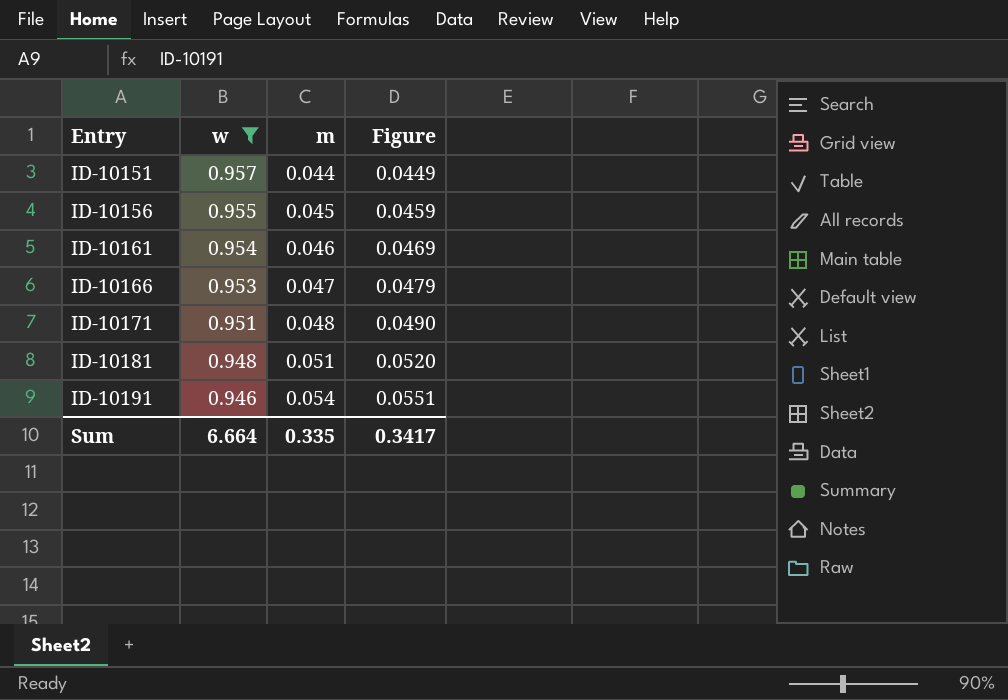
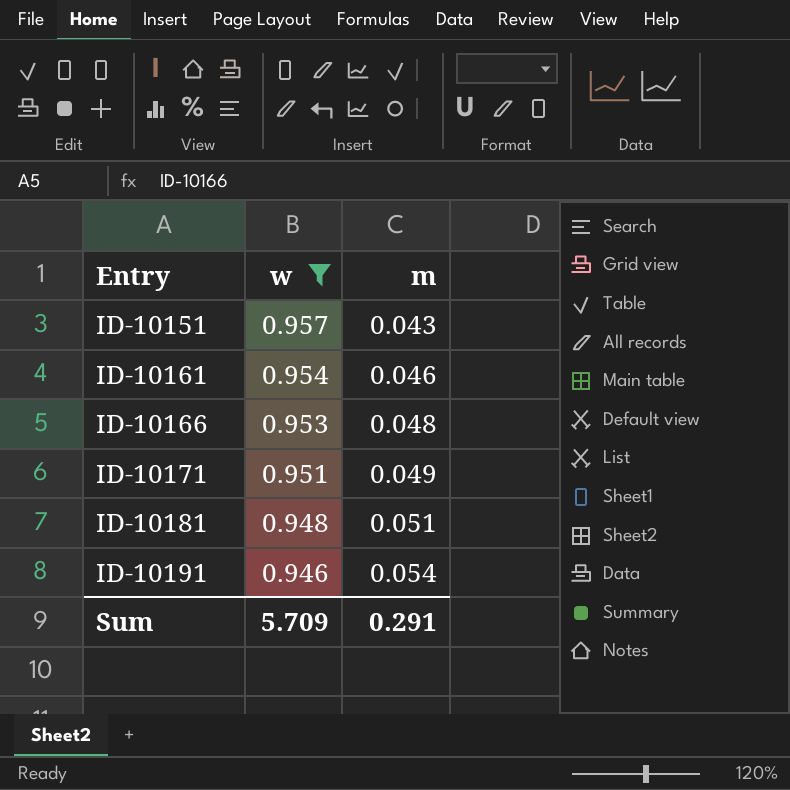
column Figure | formula: [m] * 1.02 -> none
row ID-10156: 0.955 | 0.045 | 0.0459 -> none
ID-10151 | m: 0.044 -> 0.043
ID-10166 | m: 0.047 -> 0.048
ID-10171 | m: 0.048 -> 0.049
Sum | w: 6.664 -> 5.709
Sum | m: 0.335 -> 0.291

